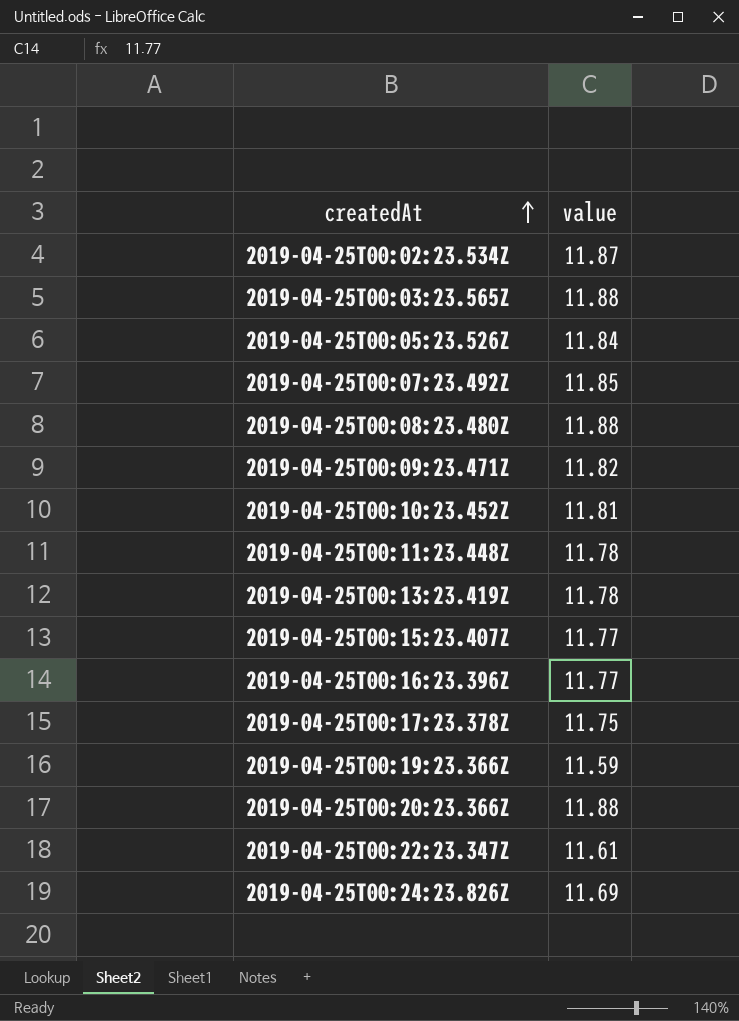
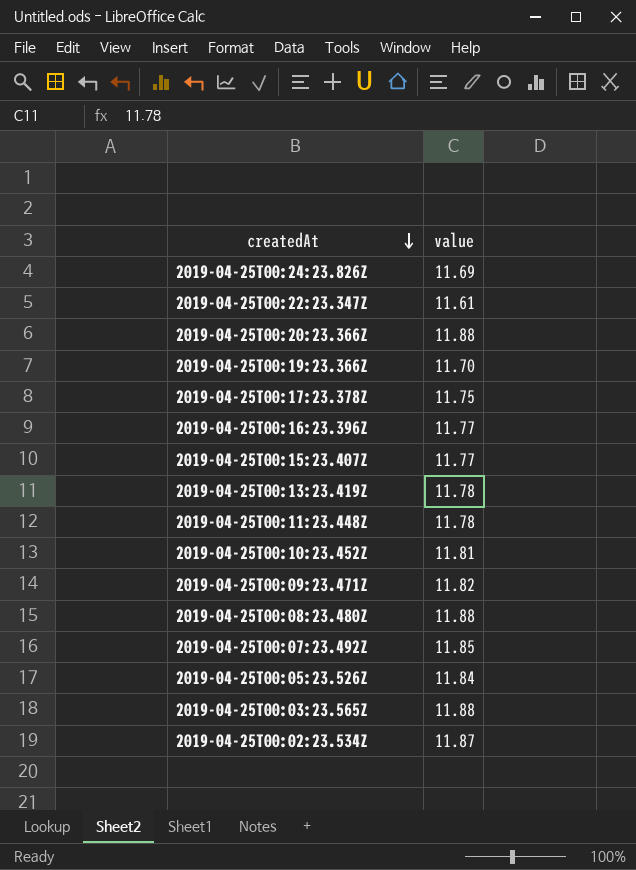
row order: createdAt ascending -> createdAt descending
2019-04-25T00:19:23.366Z | value: 11.59 -> 11.70

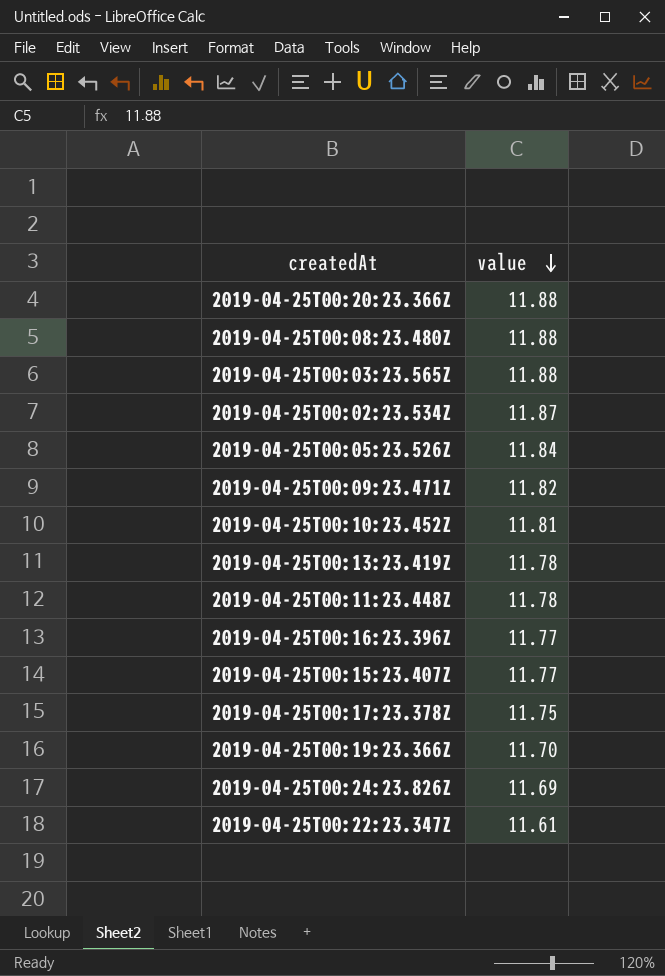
row order: createdAt descending -> value descending
row 2019-04-25T00:07:23.492Z: 11.85 -> none

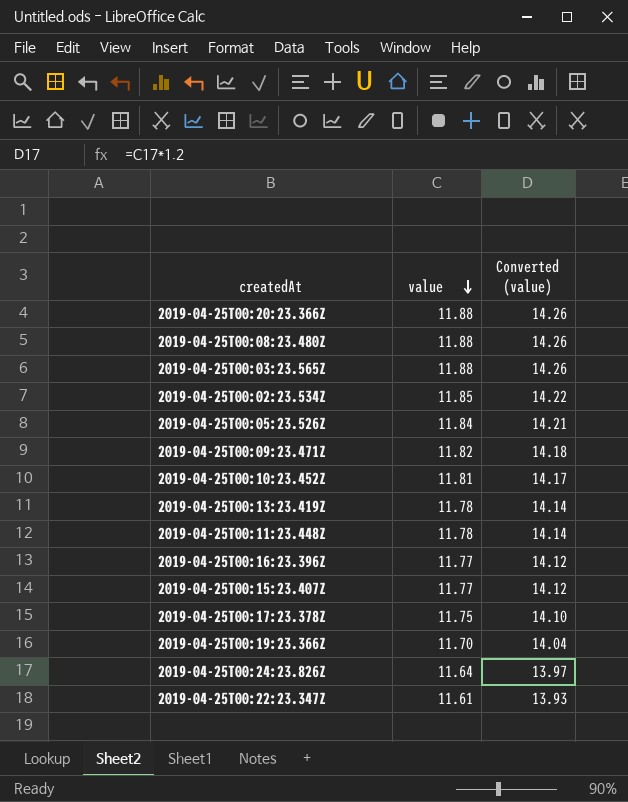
column Converted (value) | formula: none -> [value] * 1.2
2019-04-25T00:02:23.534Z | value: 11.87 -> 11.85
2019-04-25T00:24:23.826Z | value: 11.69 -> 11.64

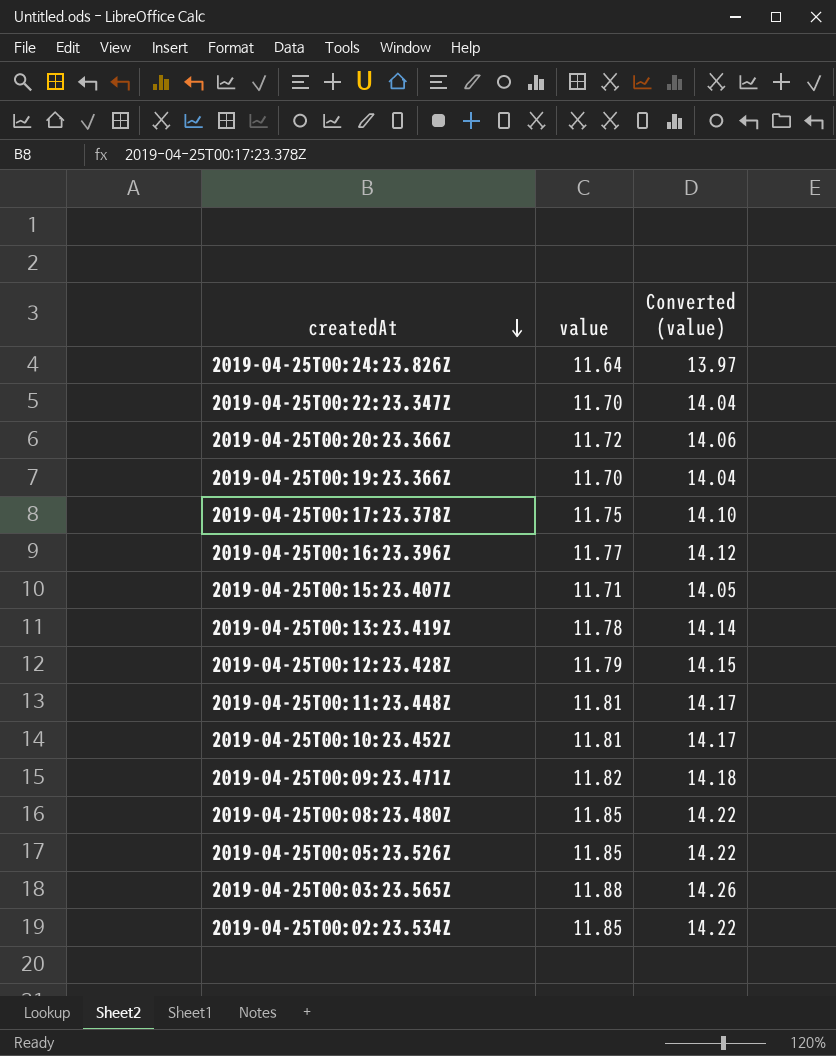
row order: value descending -> createdAt descending
2019-04-25T00:22:23.347Z | value: 11.61 -> 11.70
2019-04-25T00:22:23.347Z | Converted (value): 13.93 -> 14.04
2019-04-25T00:20:23.366Z | value: 11.88 -> 11.72
2019-04-25T00:20:23.366Z | Converted (value): 14.26 -> 14.06
2019-04-25T00:15:23.407Z | value: 11.77 -> 11.71
2019-04-25T00:15:23.407Z | Converted (value): 14.12 -> 14.05
row 2019-04-25T00:12:23.428Z: none -> 11.79 | 14.15
2019-04-25T00:11:23.448Z | value: 11.78 -> 11.81
2019-04-25T00:11:23.448Z | Converted (value): 14.14 -> 14.17
2019-04-25T00:08:23.480Z | value: 11.88 -> 11.85
2019-04-25T00:08:23.480Z | Converted (value): 14.26 -> 14.22
2019-04-25T00:05:23.526Z | value: 11.84 -> 11.85
2019-04-25T00:05:23.526Z | Converted (value): 14.21 -> 14.22

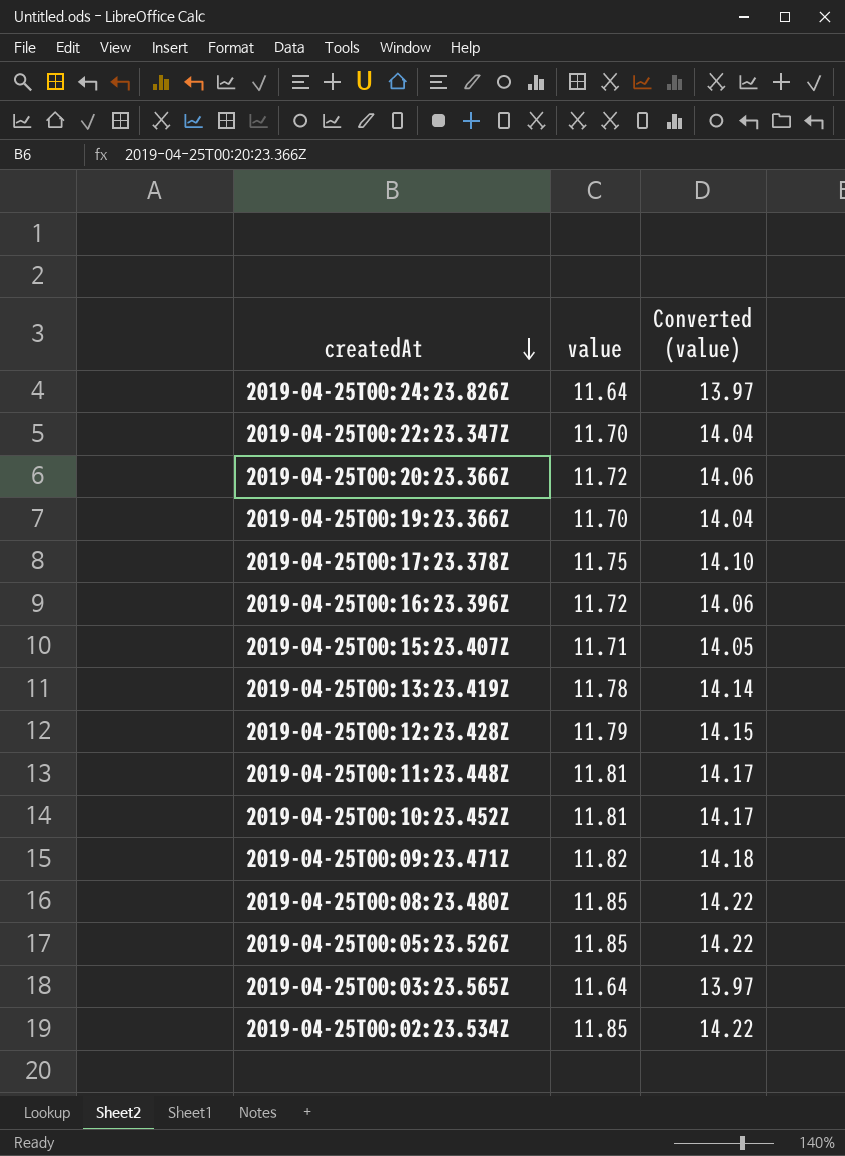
2019-04-25T00:16:23.396Z | value: 11.77 -> 11.72
2019-04-25T00:16:23.396Z | Converted (value): 14.12 -> 14.06
2019-04-25T00:03:23.565Z | value: 11.88 -> 11.64
2019-04-25T00:03:23.565Z | Converted (value): 14.26 -> 13.97

